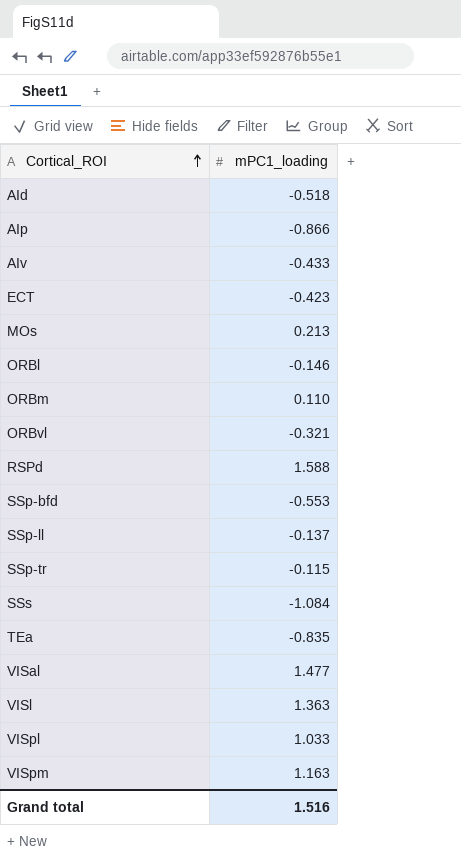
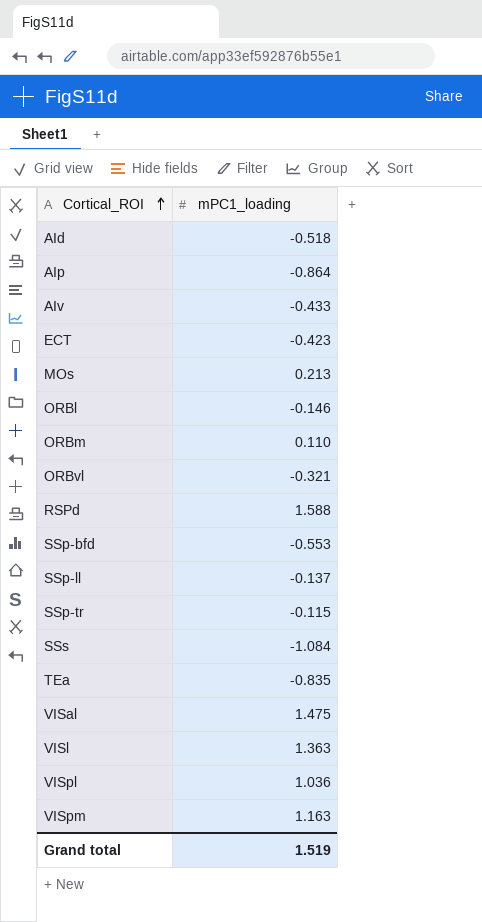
AIp | mPC1_loading: -0.866 -> -0.864
VISal | mPC1_loading: 1.477 -> 1.475
VISpl | mPC1_loading: 1.033 -> 1.036
Grand total | mPC1_loading: 1.516 -> 1.519

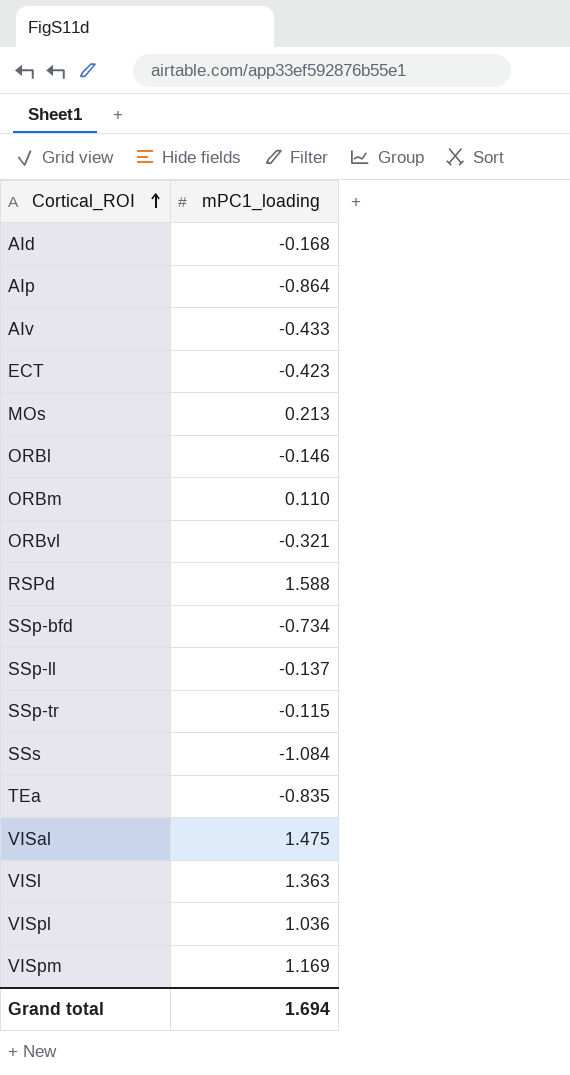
AId | mPC1_loading: -0.518 -> -0.168
SSp-bfd | mPC1_loading: -0.553 -> -0.734
VISpm | mPC1_loading: 1.163 -> 1.169
Grand total | mPC1_loading: 1.519 -> 1.694

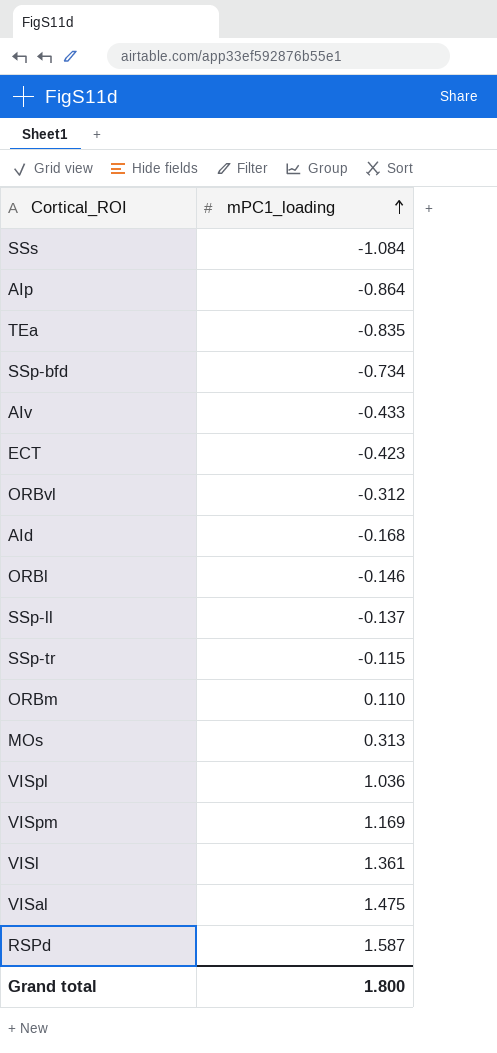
row order: Cortical_ROI ascending -> mPC1_loading ascending
ORBvl | mPC1_loading: -0.321 -> -0.312
MOs | mPC1_loading: 0.213 -> 0.313
VISl | mPC1_loading: 1.363 -> 1.361
RSPd | mPC1_loading: 1.588 -> 1.587
Grand total | mPC1_loading: 1.694 -> 1.800

